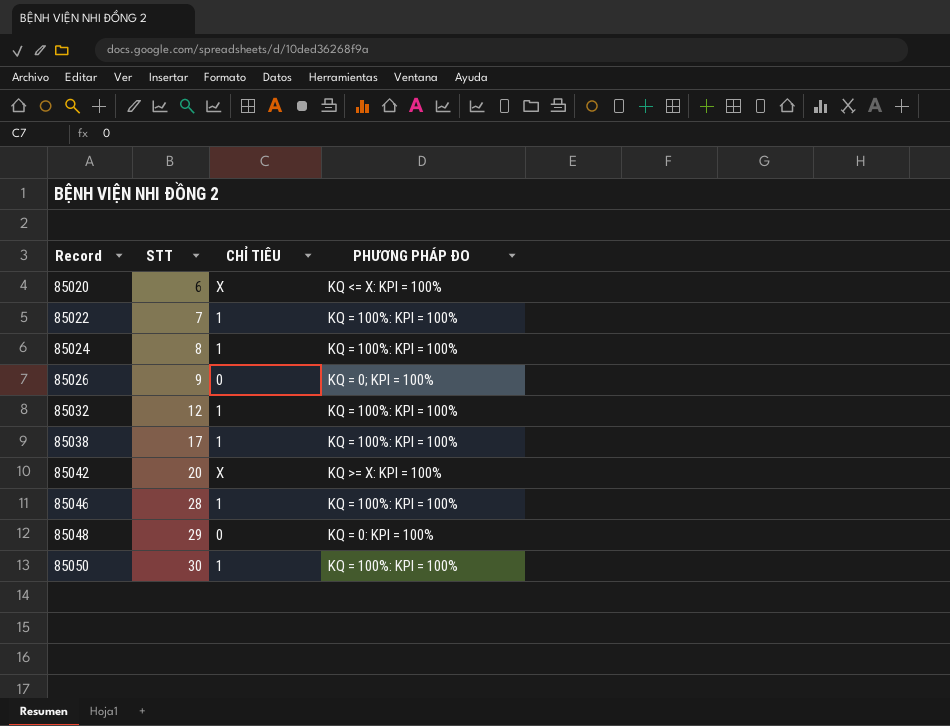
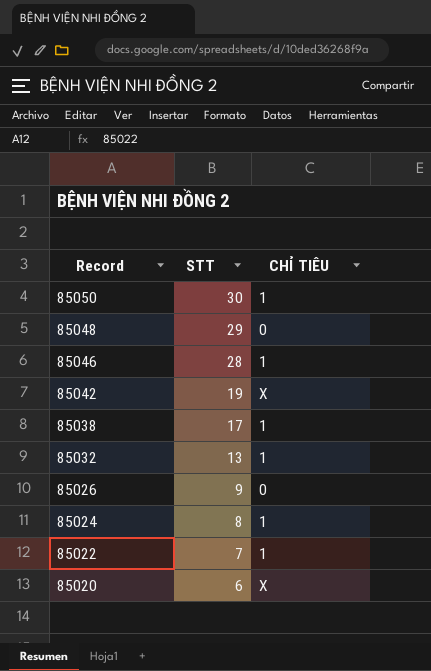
row order: Record ascending -> Record descending
column PHƯƠNG PHÁP ĐO | position: 4 -> none
85042 | STT: 20 -> 19
85032 | STT: 12 -> 13

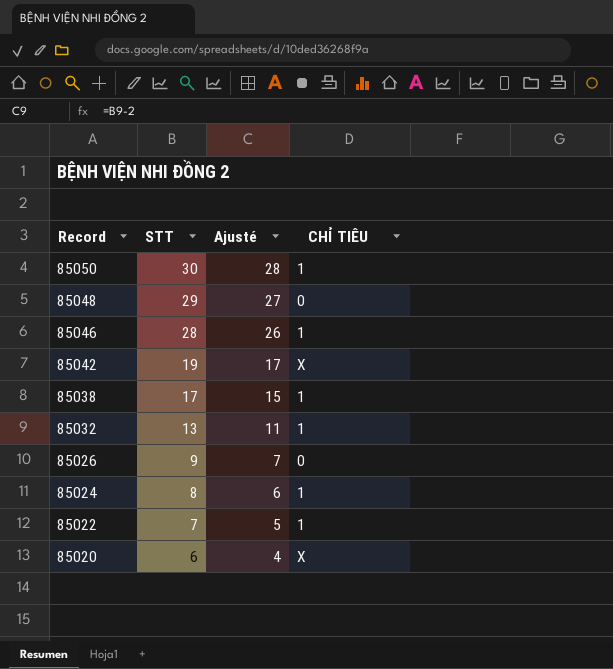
column Ajusté | formula: none -> [STT] - 2

